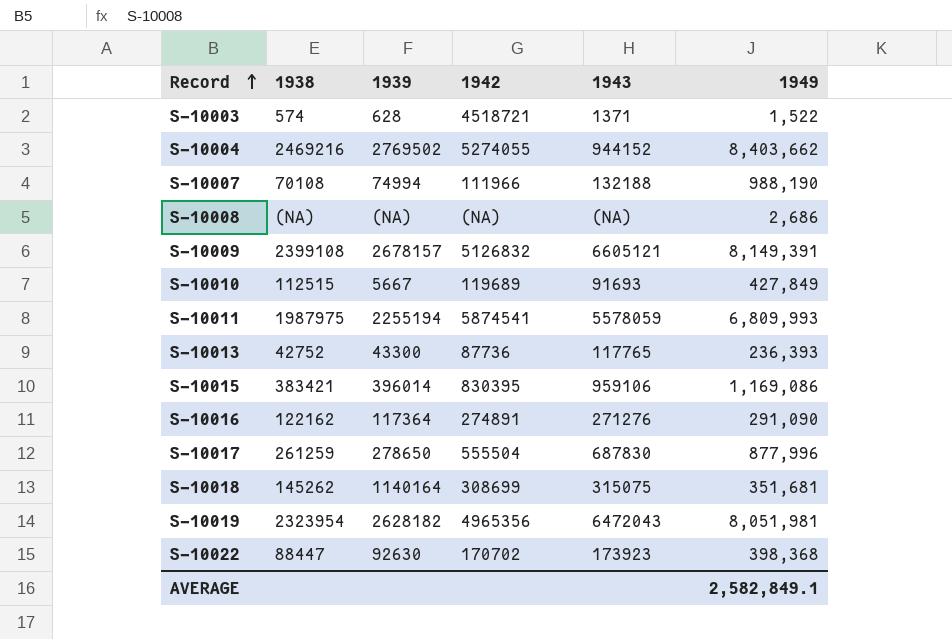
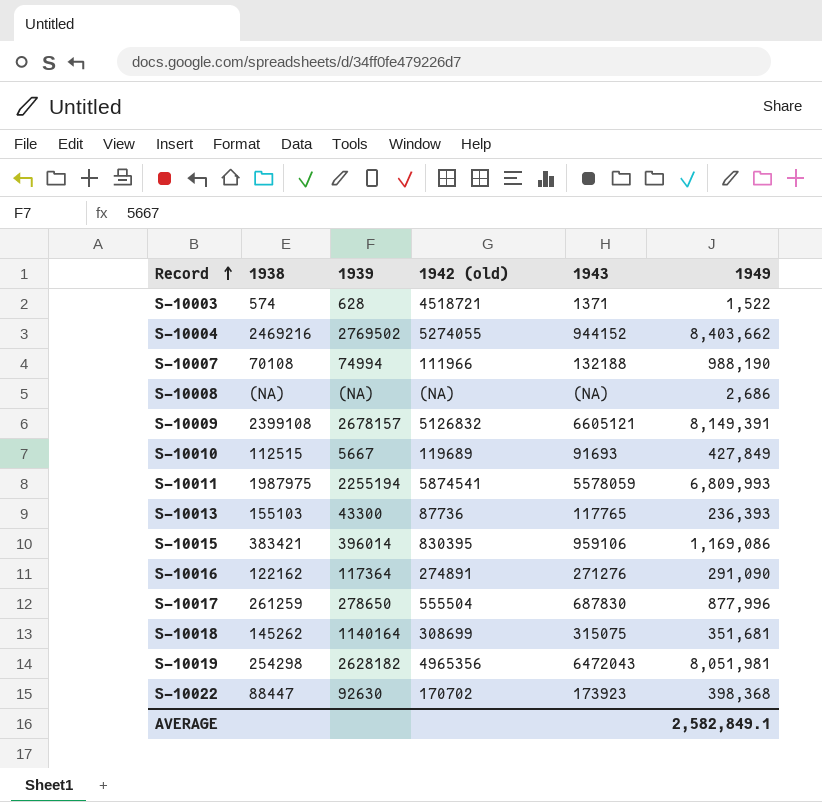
column name: 1942 -> 1942 (old)
S-10013 | 1938: 42752 -> 155103
S-10019 | 1938: 2323954 -> 254298

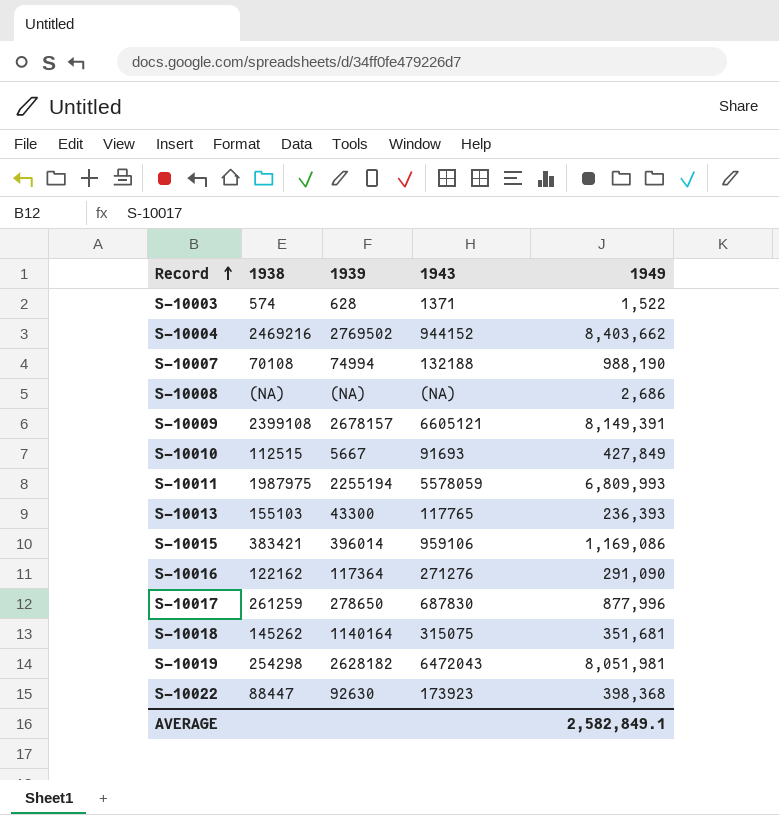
column 1942 (old) | position: 4 -> none

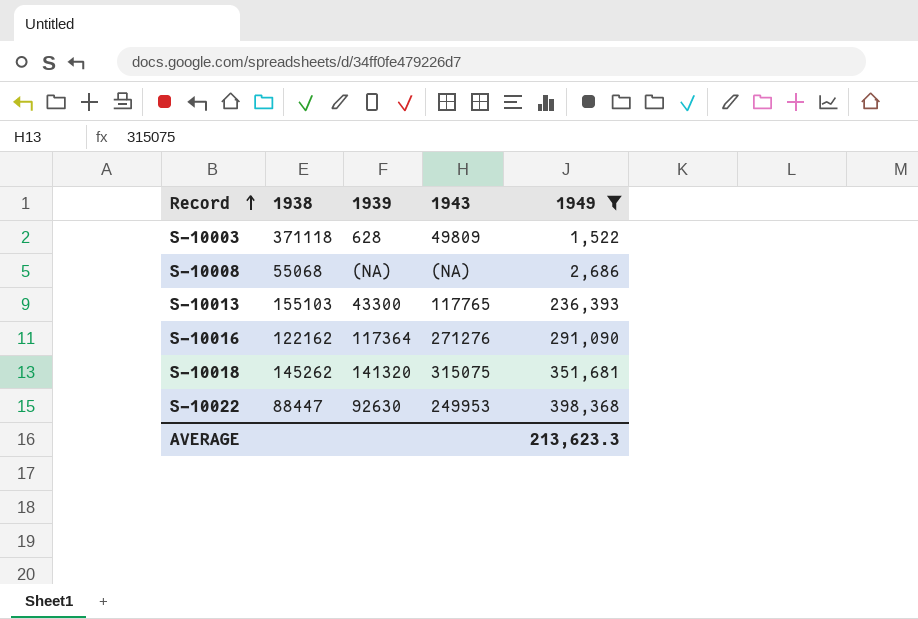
filter: none -> 1949 <= 398,368
S-10003 | 1938: 574 -> 371118
S-10003 | 1943: 1371 -> 49809
S-10008 | 1938: (NA) -> 55068
S-10018 | 1939: 1140164 -> 141320
S-10022 | 1943: 173923 -> 249953
AVERAGE | 1949: 2,582,849.1 -> 213,623.3

